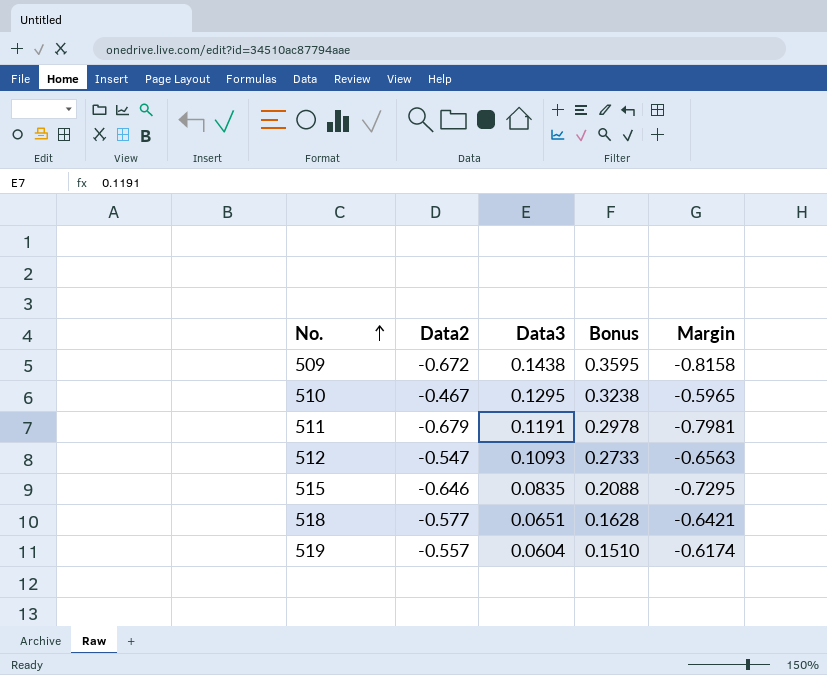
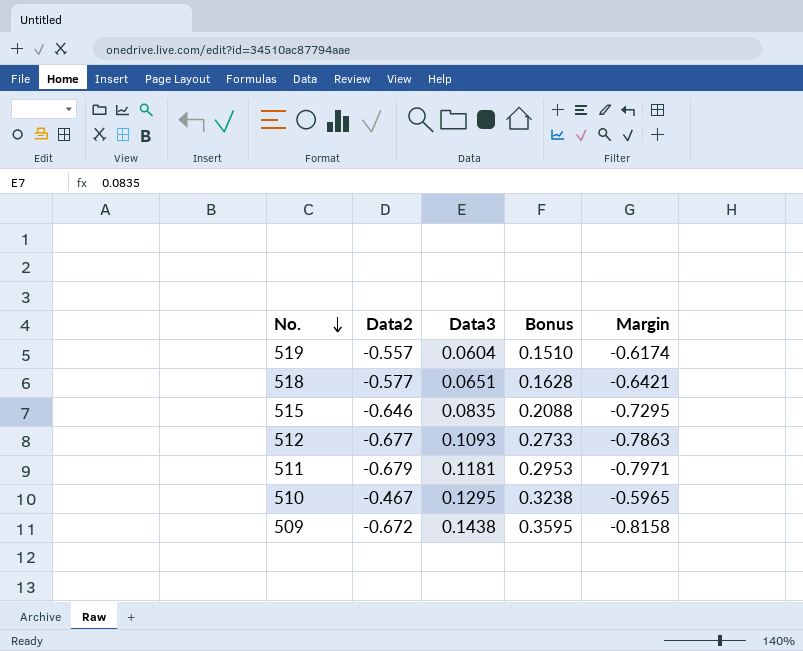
row order: No. ascending -> No. descending
512 | Data2: -0.547 -> -0.677
512 | Margin: -0.6563 -> -0.7863
511 | Data3: 0.1191 -> 0.1181
511 | Bonus: 0.2978 -> 0.2953
511 | Margin: -0.7981 -> -0.7971

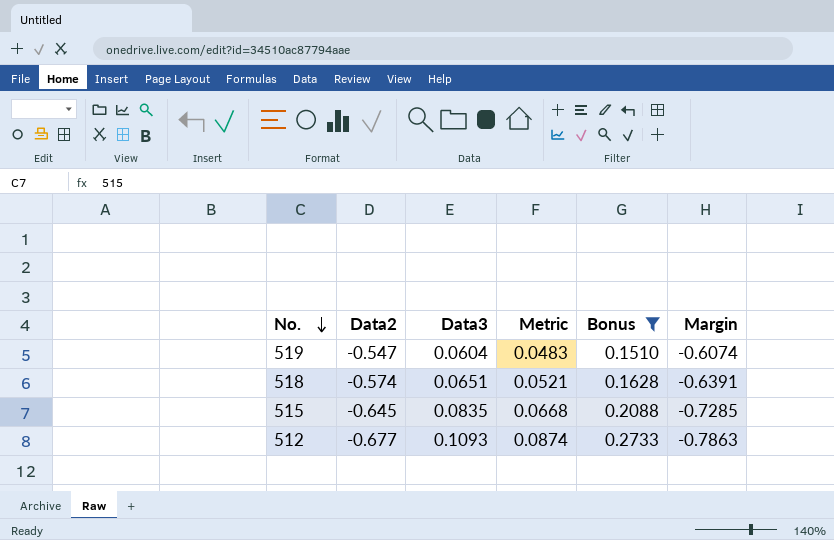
filter: none -> Bonus <= 0.2733
column Metric | formula: none -> [Data3] * 0.8
519 | Data2: -0.557 -> -0.547
519 | Margin: -0.6174 -> -0.6074
518 | Data2: -0.577 -> -0.574
518 | Margin: -0.6421 -> -0.6391
515 | Data2: -0.646 -> -0.645
515 | Margin: -0.7295 -> -0.7285

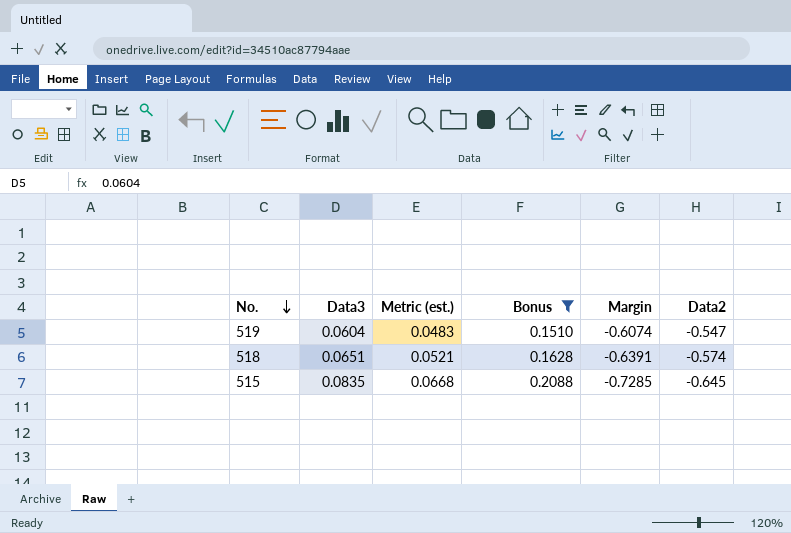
column name: Metric -> Metric (est.)
column Data2 | position: 2 -> 6
row 512: -0.677 | 0.1093 | 0.0874 | 0.2733 | -0.7863 -> none

